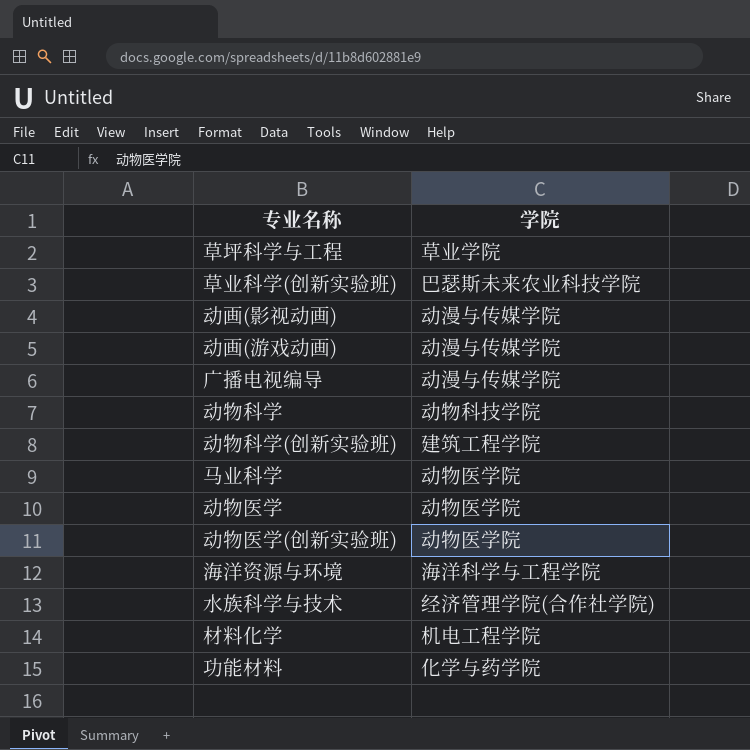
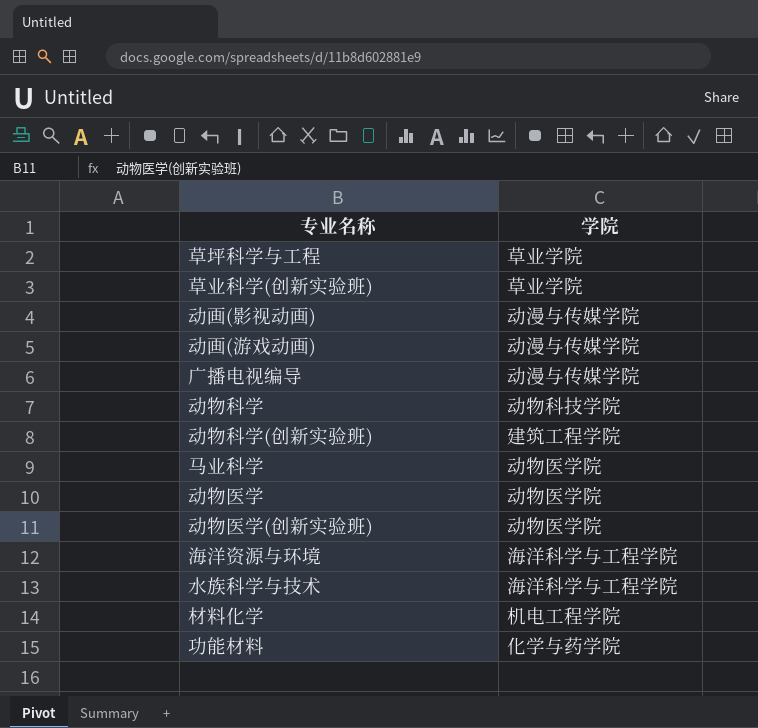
草业科学(创新实验班) | 学院: 巴瑟斯未来农业科技学院 -> 草业学院
水族科学与技术 | 学院: 经济管理学院(合作社学院) -> 海洋科学与工程学院

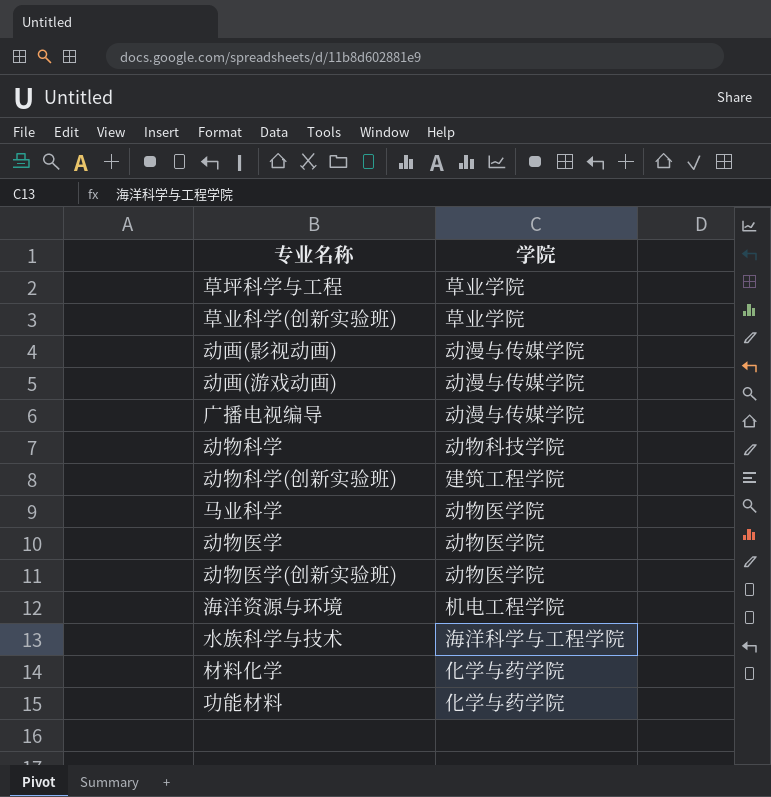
海洋资源与环境 | 学院: 海洋科学与工程学院 -> 机电工程学院
材料化学 | 学院: 机电工程学院 -> 化学与药学院

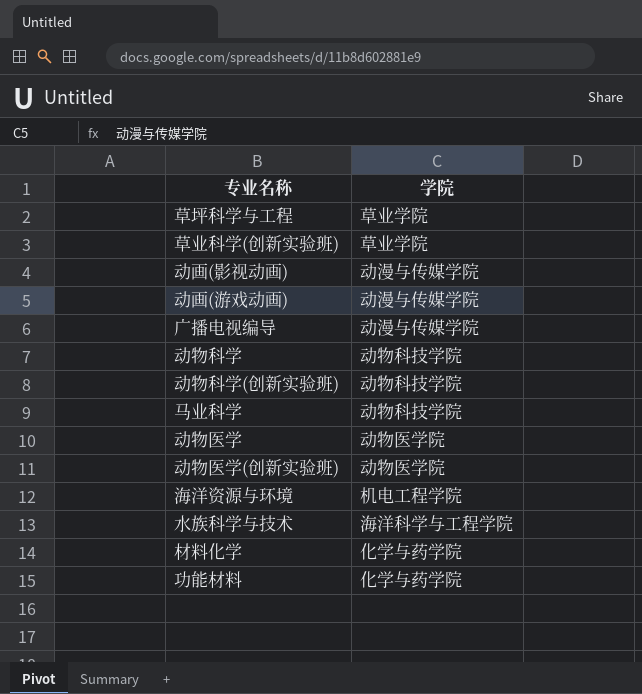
动物科学(创新实验班) | 学院: 建筑工程学院 -> 动物科技学院
马业科学 | 学院: 动物医学院 -> 动物科技学院

